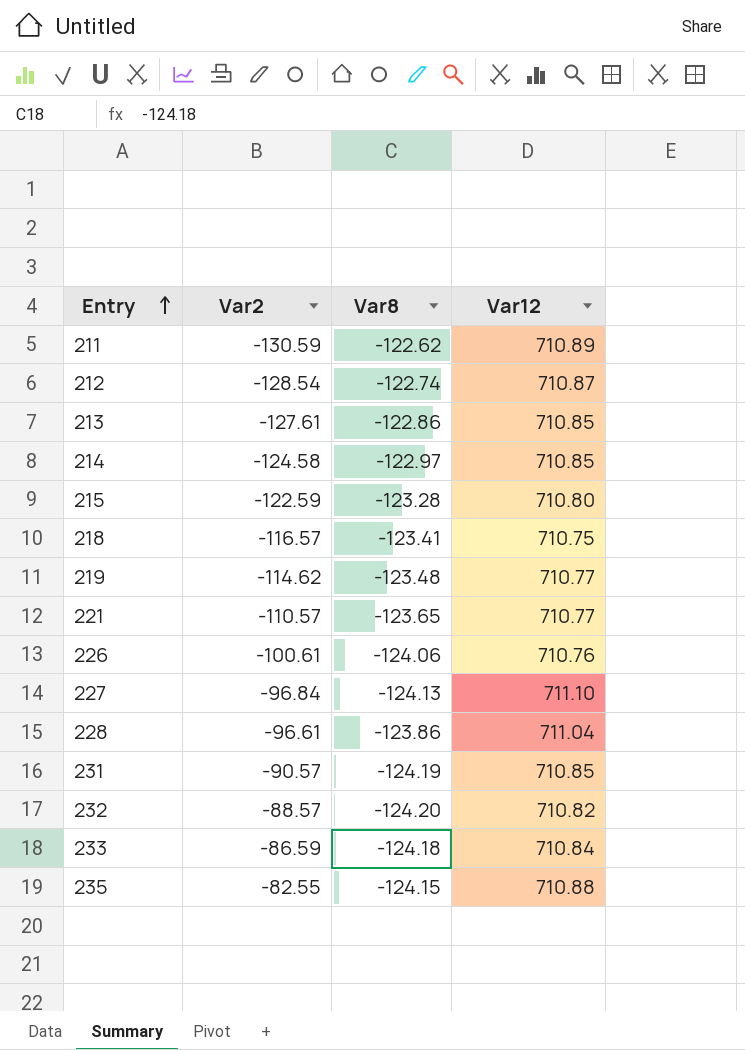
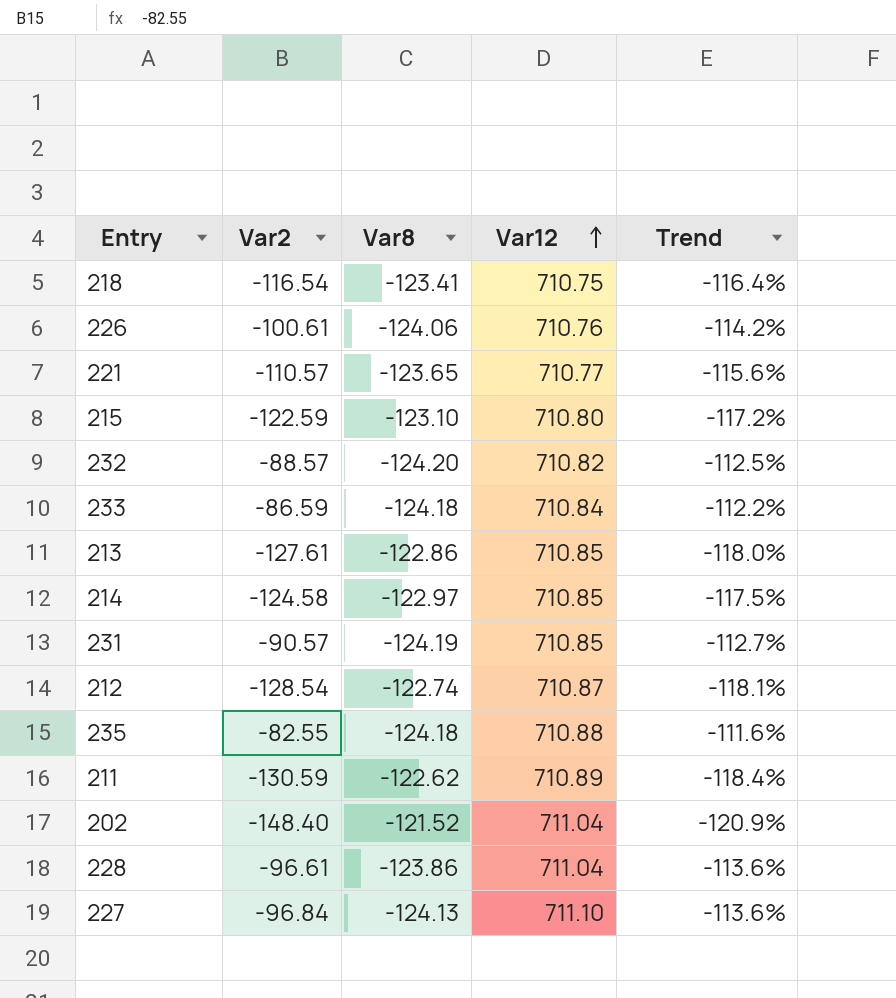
row order: Entry ascending -> Var12 ascending
column Trend | formula: none -> ([Var2] - [Var12]) / [Var12]
row 219: -114.62 | -123.48 | 710.77 -> none
218 | Var2: -116.57 -> -116.54
215 | Var8: -123.28 -> -123.10
235 | Var8: -124.15 -> -124.18
row 202: none -> -148.40 | -121.52 | 711.04 | -120.9%

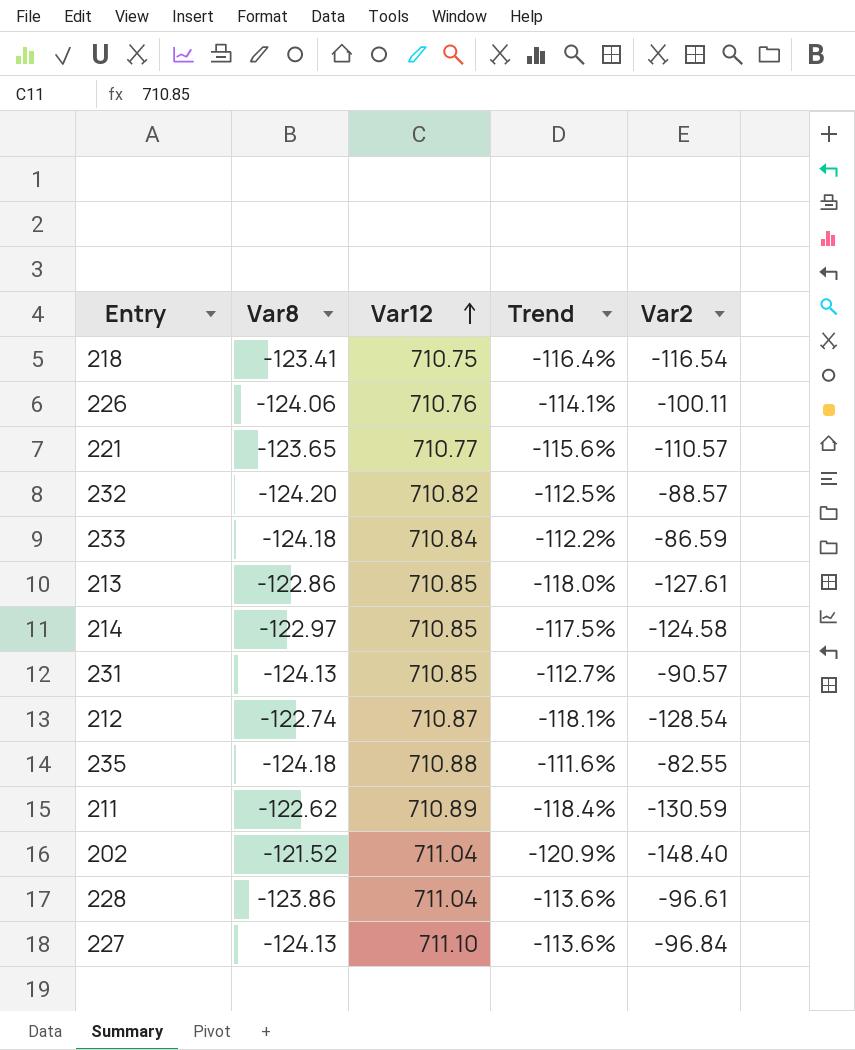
column Var2 | position: 2 -> 5
row 215: -122.59 | -123.10 | 710.80 | -117.2% -> none
226 | Trend: -114.2% -> -114.1%
226 | Var2: -100.61 -> -100.11
231 | Var8: -124.19 -> -124.13

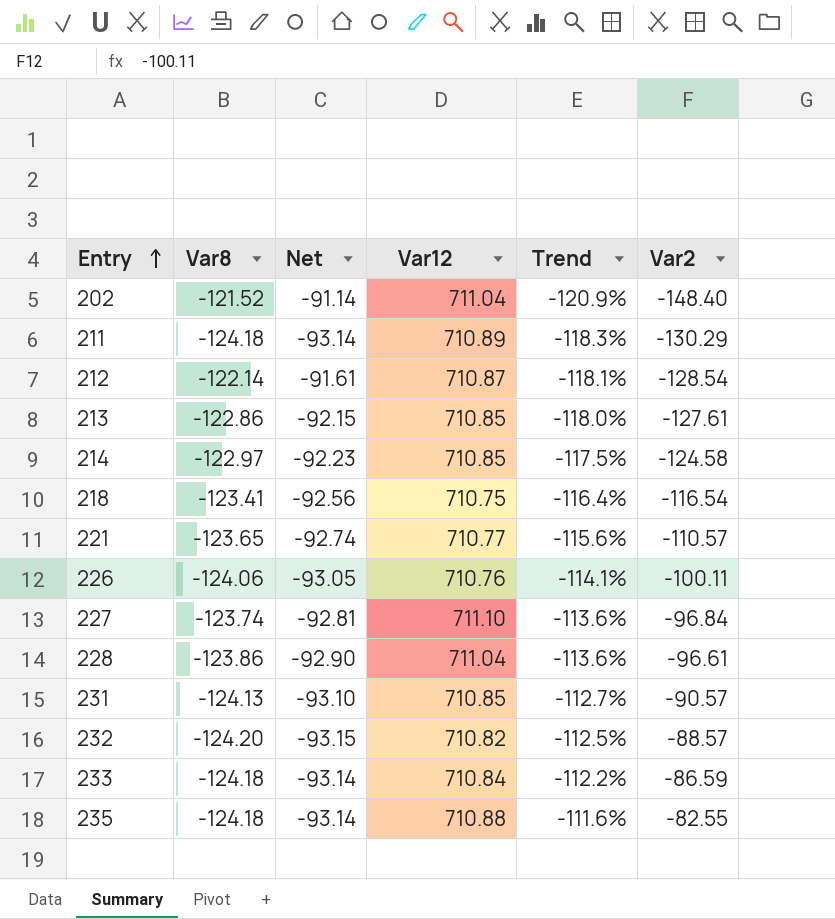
row order: Var12 ascending -> Entry ascending
column Net | formula: none -> [Var8] * 0.75
211 | Var8: -122.62 -> -124.18
211 | Trend: -118.4% -> -118.3%
211 | Var2: -130.59 -> -130.29
212 | Var8: -122.74 -> -122.14
227 | Var8: -124.13 -> -123.74

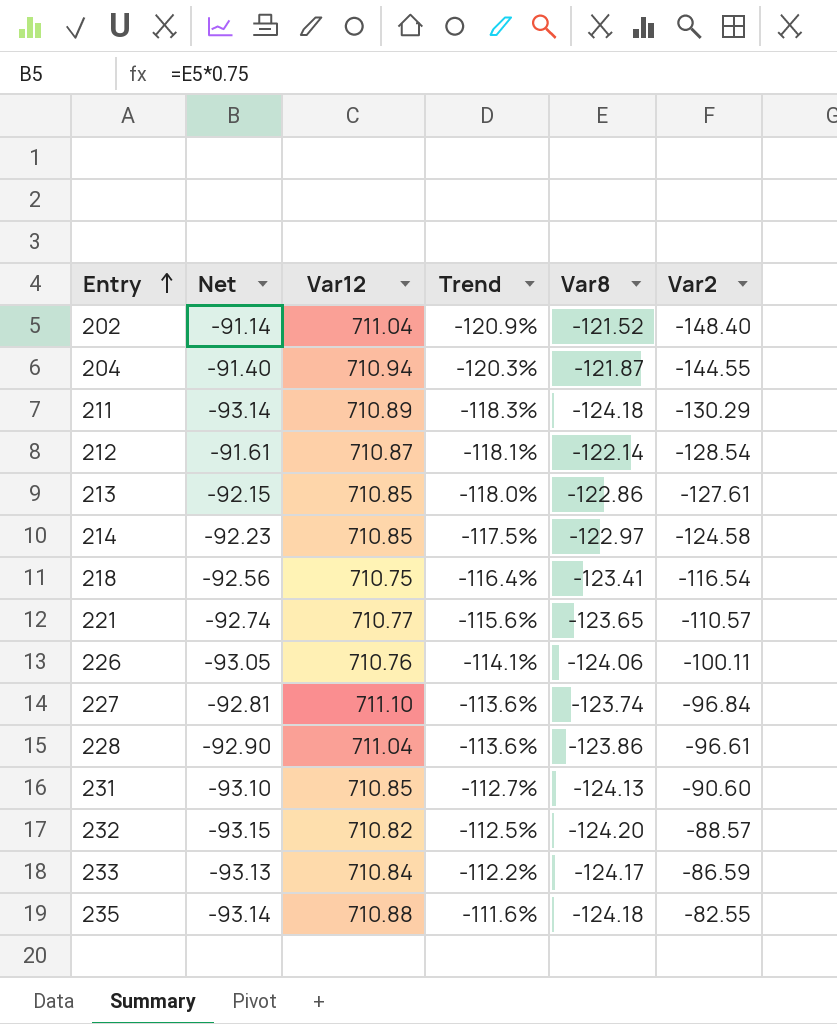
column Var8 | position: 2 -> 5
row 204: none -> -91.40 | 710.94 | -120.3% | -121.87 | -144.55
231 | Var2: -90.57 -> -90.60
233 | Net: -93.14 -> -93.13
233 | Var8: -124.18 -> -124.17

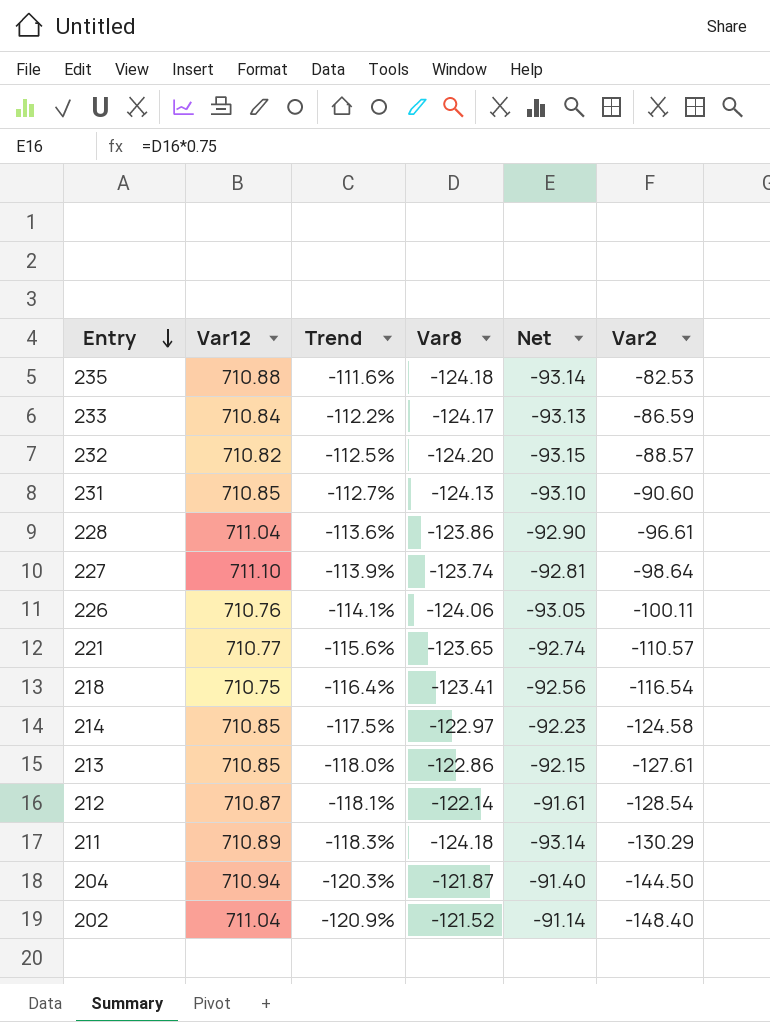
row order: Entry ascending -> Entry descending
column Net | position: 2 -> 5
235 | Var2: -82.55 -> -82.53
227 | Trend: -113.6% -> -113.9%
227 | Var2: -96.84 -> -98.64
204 | Var2: -144.55 -> -144.50

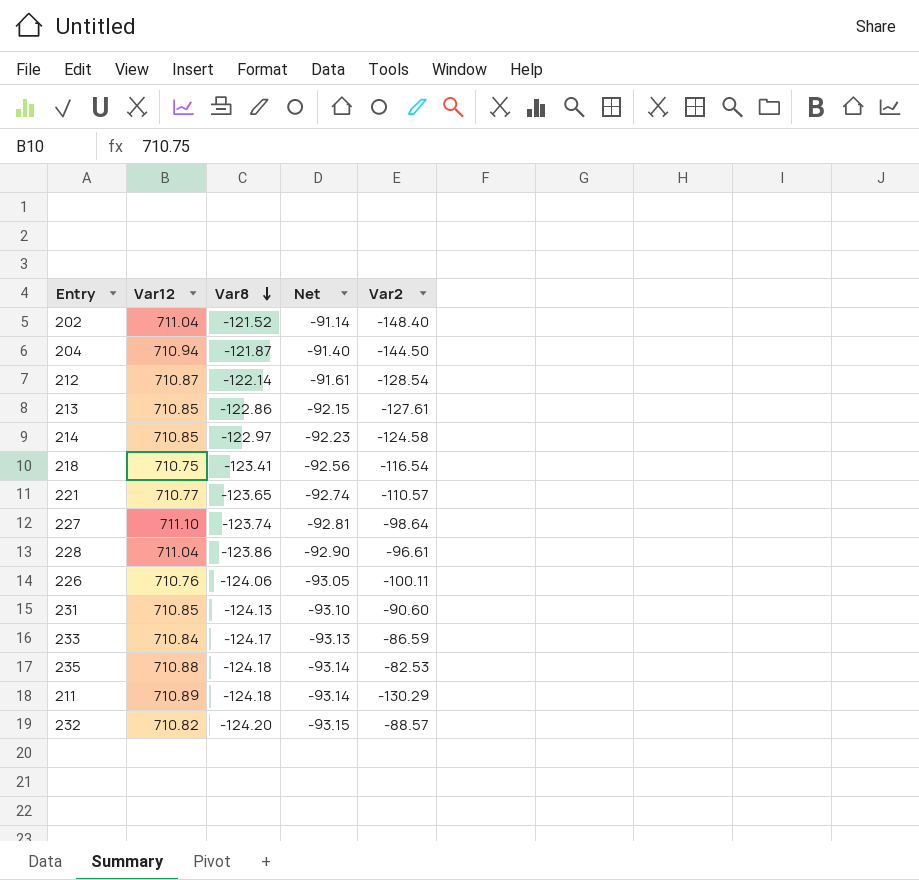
row order: Entry descending -> Var8 descending
column Trend | formula: ([Var2] - [Var12]) / [Var12] -> none

